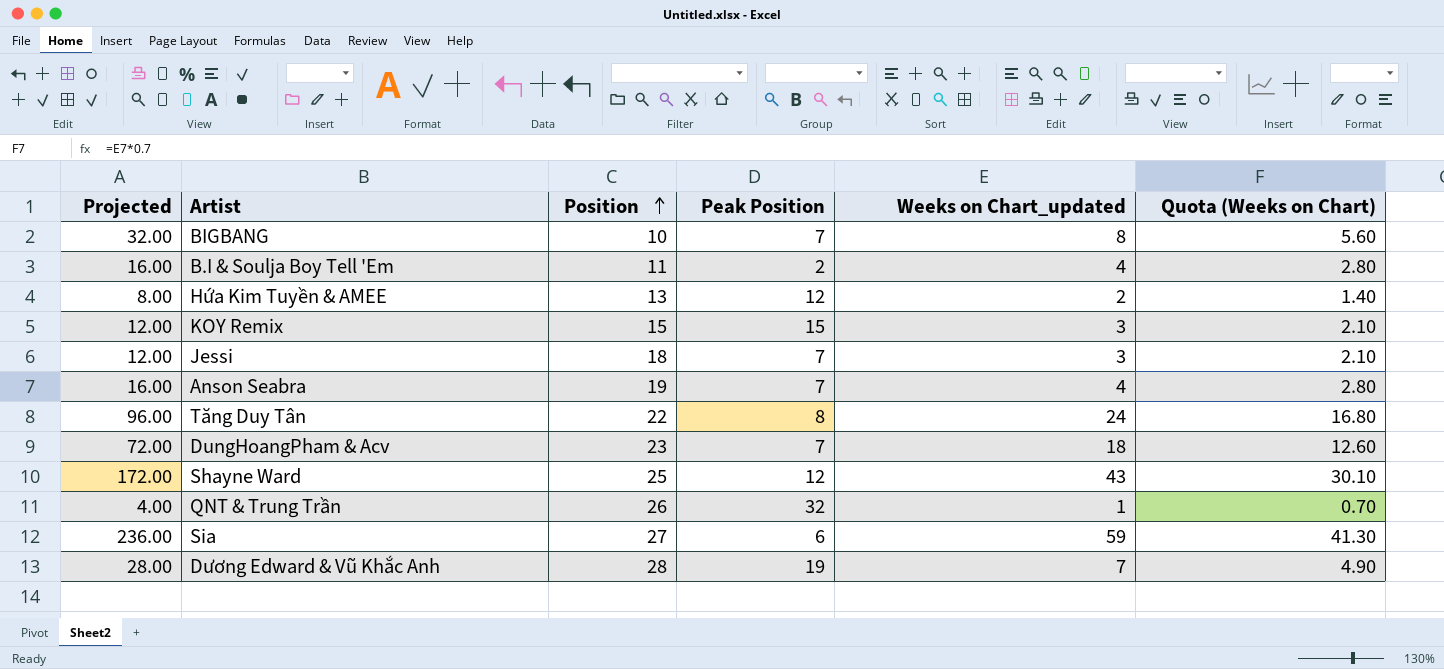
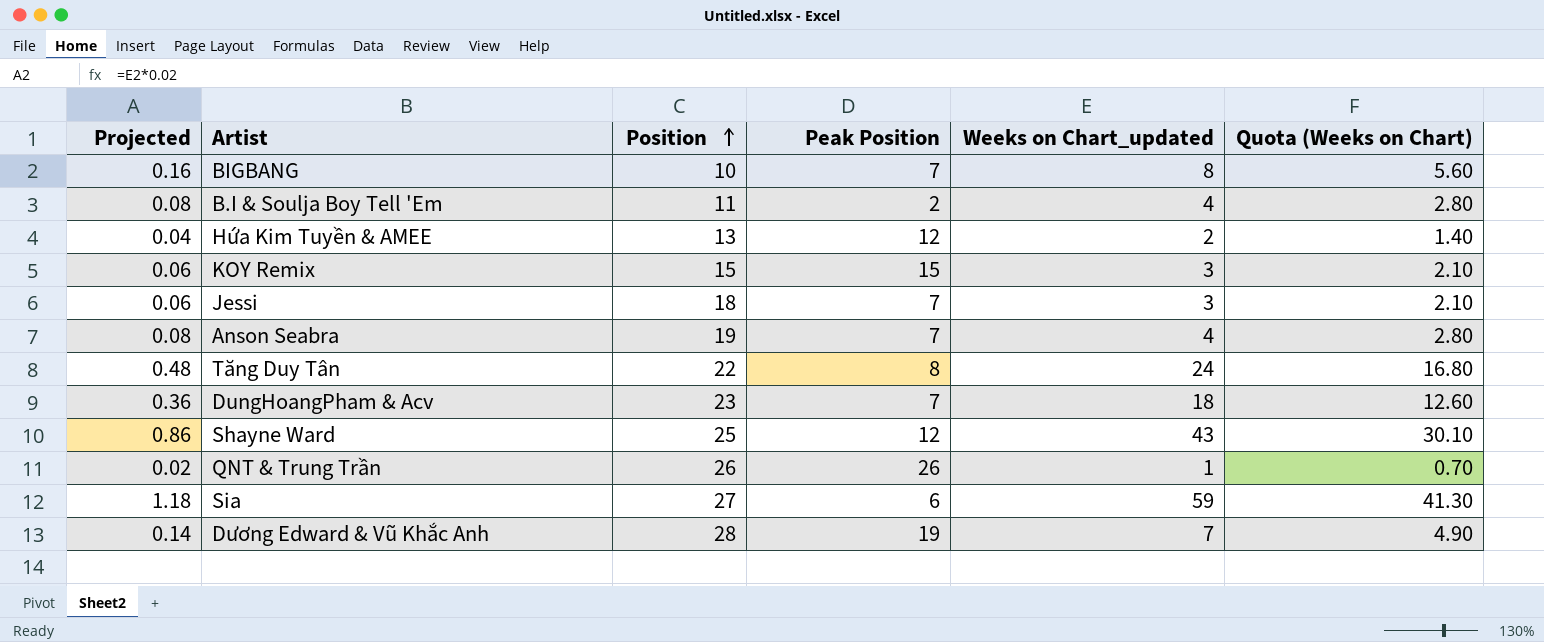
column Projected | formula: [Weeks on Chart_updated] * 4 -> [Weeks on Chart_updated] * 0.02
QNT & Trung Trần | Peak Position: 32 -> 26

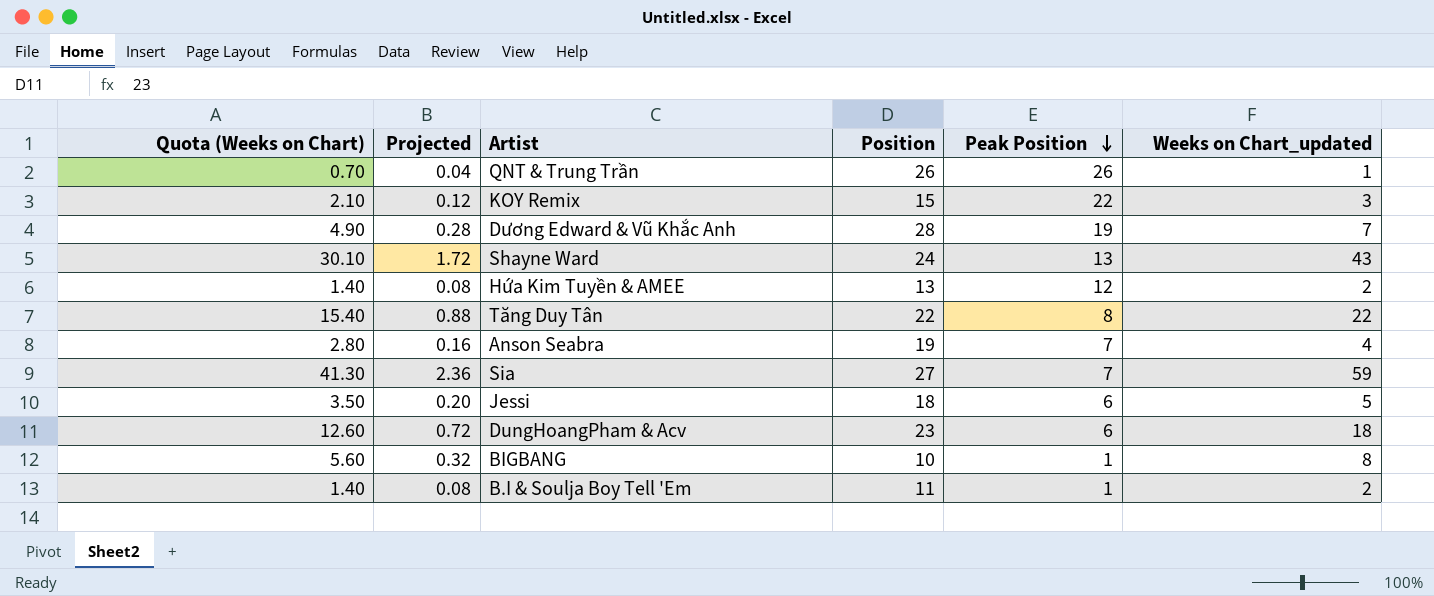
row order: Position ascending -> Peak Position descending
column Quota (Weeks on Chart) | position: 6 -> 1
column Projected | formula: [Weeks on Chart_updated] * 0.02 -> [Weeks on Chart_updated] * 0.04
KOY Remix | Peak Position: 15 -> 22
Shayne Ward | Position: 25 -> 24
Shayne Ward | Peak Position: 12 -> 13
Tăng Duy Tân | Quota (Weeks on Chart): 16.80 -> 15.40
Tăng Duy Tân | Weeks on Chart_updated: 24 -> 22
Sia | Peak Position: 6 -> 7
Jessi | Quota (Weeks on Chart): 2.10 -> 3.50
Jessi | Peak Position: 7 -> 6
Jessi | Weeks on Chart_updated: 3 -> 5
DungHoangPham & Acv | Peak Position: 7 -> 6
BIGBANG | Peak Position: 7 -> 1
B.I & Soulja Boy Tell 'Em | Quota (Weeks on Chart): 2.80 -> 1.40
B.I & Soulja Boy Tell 'Em | Peak Position: 2 -> 1
B.I & Soulja Boy Tell 'Em | Weeks on Chart_updated: 4 -> 2

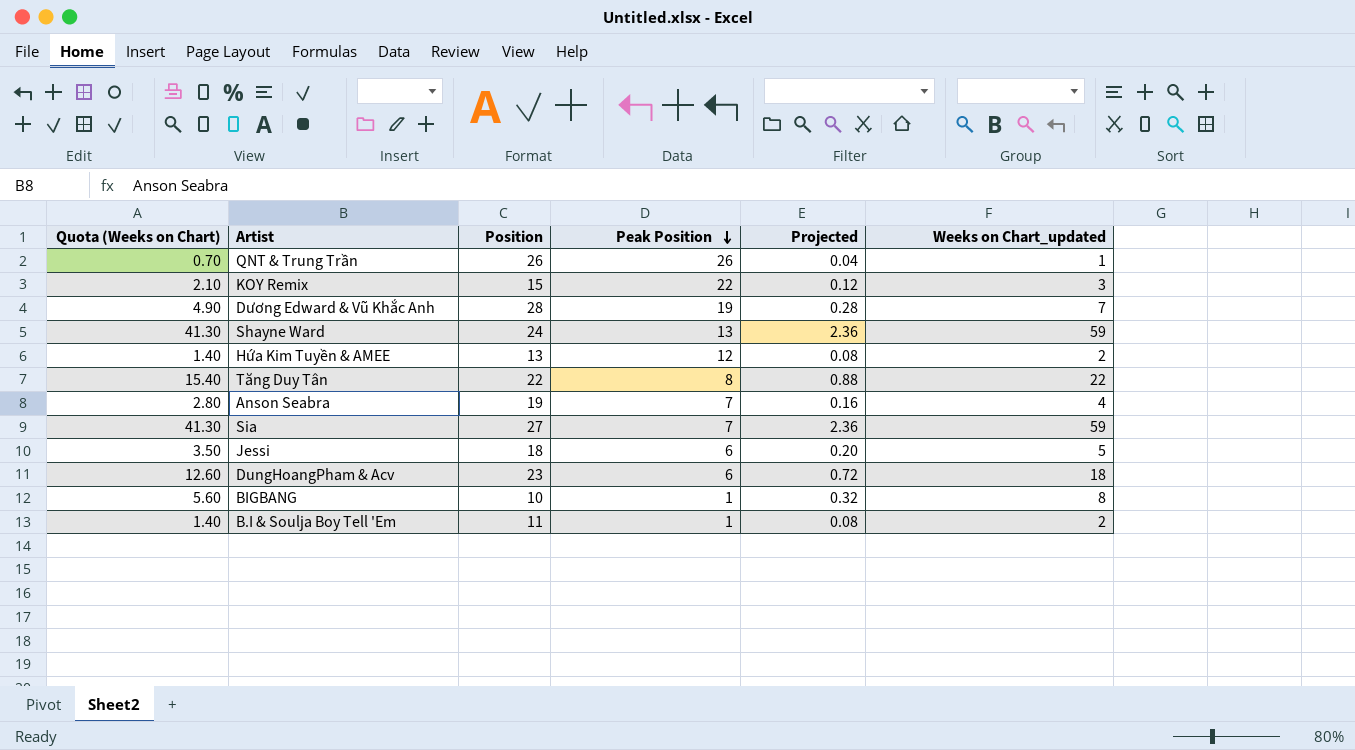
column Projected | position: 2 -> 5
Shayne Ward | Quota (Weeks on Chart): 30.10 -> 41.30
Shayne Ward | Projected: 1.72 -> 2.36
Shayne Ward | Weeks on Chart_updated: 43 -> 59

